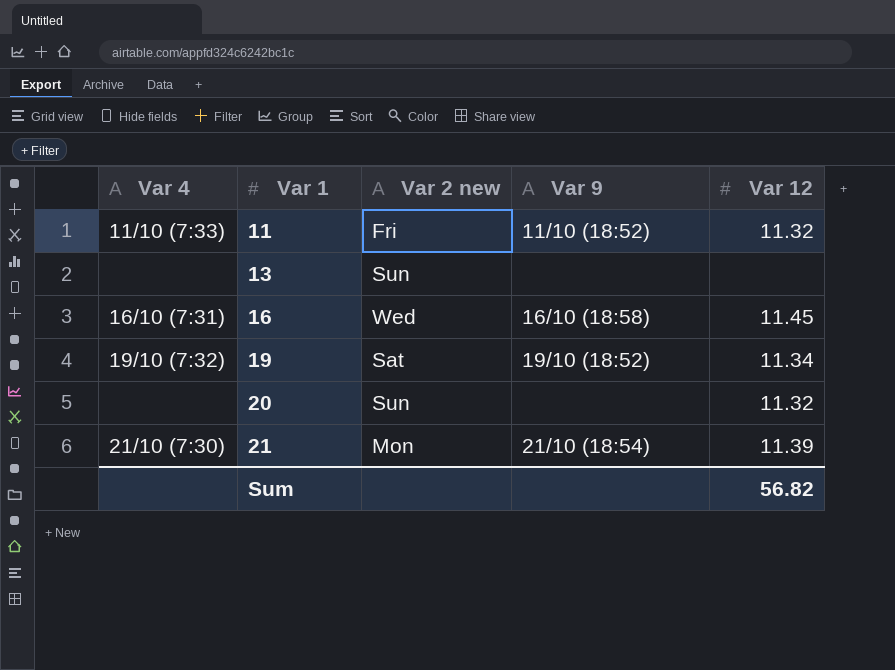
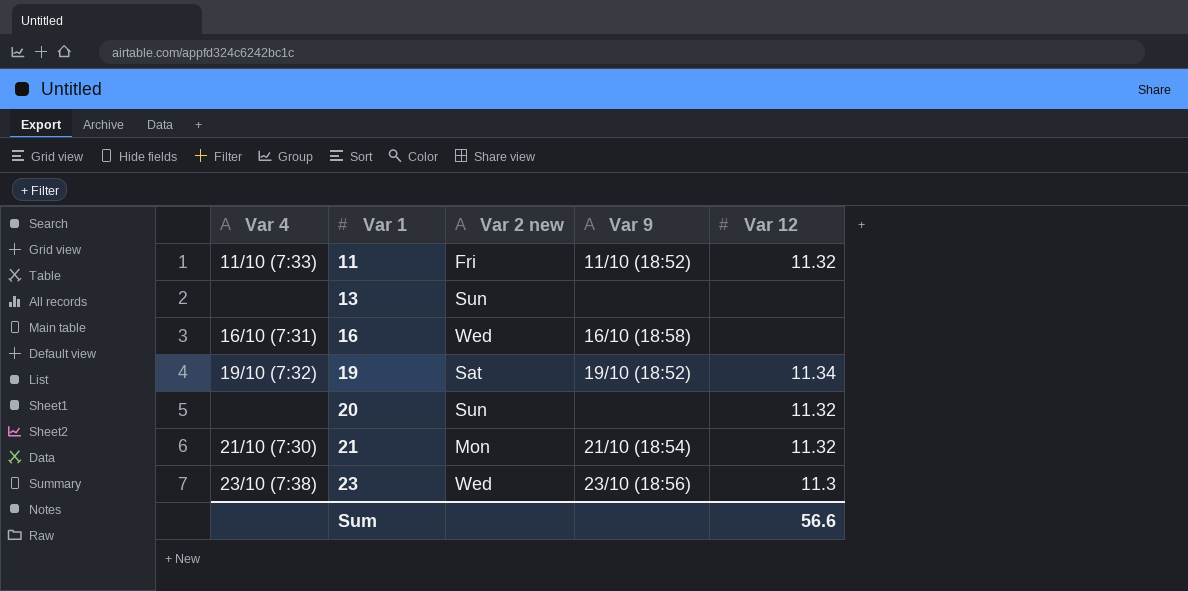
16 | Var 12: 11.45 -> none
21 | Var 12: 11.39 -> 11.32
row 23: none -> 23/10 (7:38) | Wed | 23/10 (18:56) | 11.3
Sum | Var 12: 56.82 -> 56.6

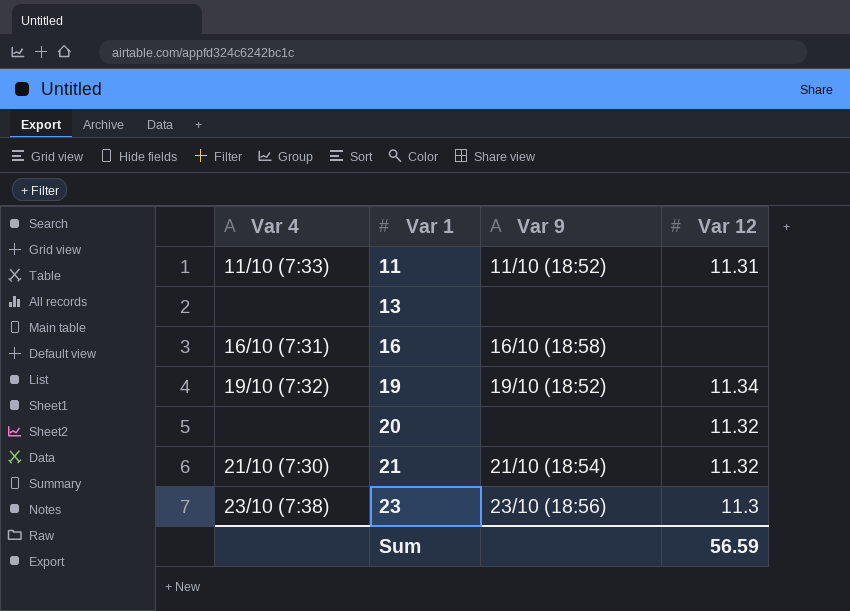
column Var 2 new | position: 3 -> none
11 | Var 12: 11.32 -> 11.31
Sum | Var 12: 56.6 -> 56.59

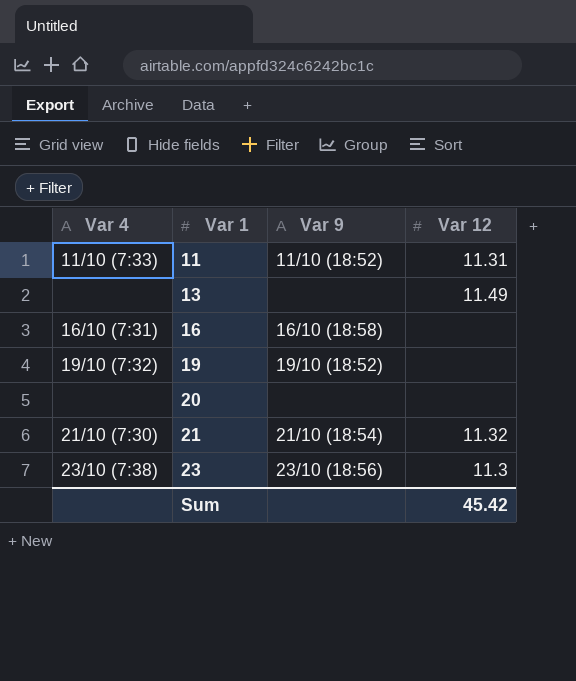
13 | Var 12: none -> 11.49
19 | Var 12: 11.34 -> none
20 | Var 12: 11.32 -> none
Sum | Var 12: 56.59 -> 45.42

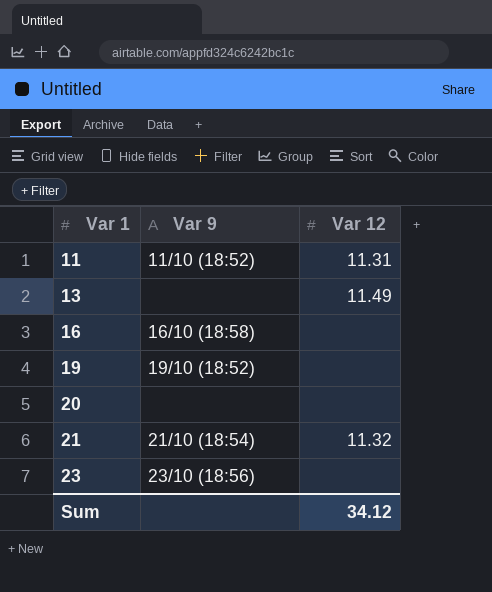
column Var 4 | position: 1 -> none
23 | Var 12: 11.3 -> none
Sum | Var 12: 45.42 -> 34.12

